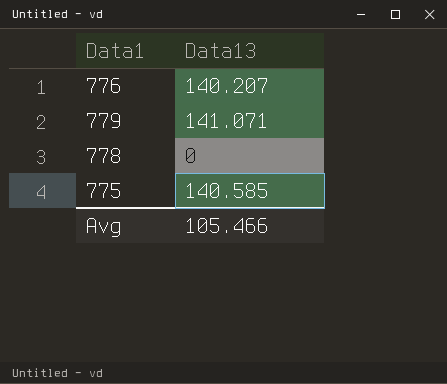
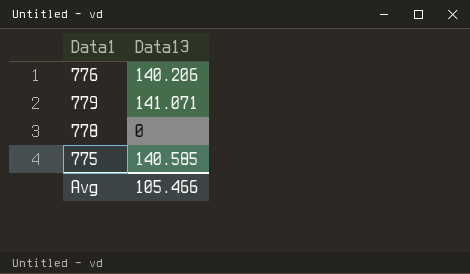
776 | Data13: 140.207 -> 140.206

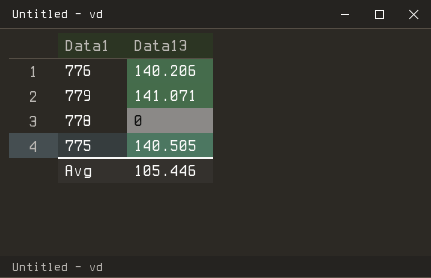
775 | Data13: 140.585 -> 140.505
Avg | Data13: 105.466 -> 105.446

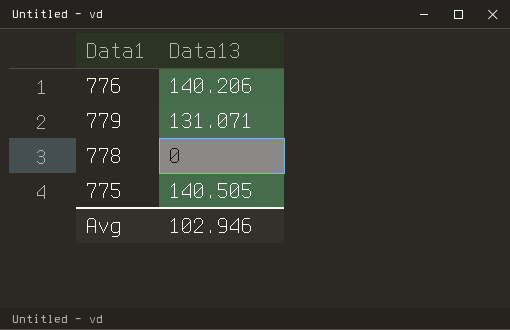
779 | Data13: 141.071 -> 131.071
Avg | Data13: 105.446 -> 102.946

